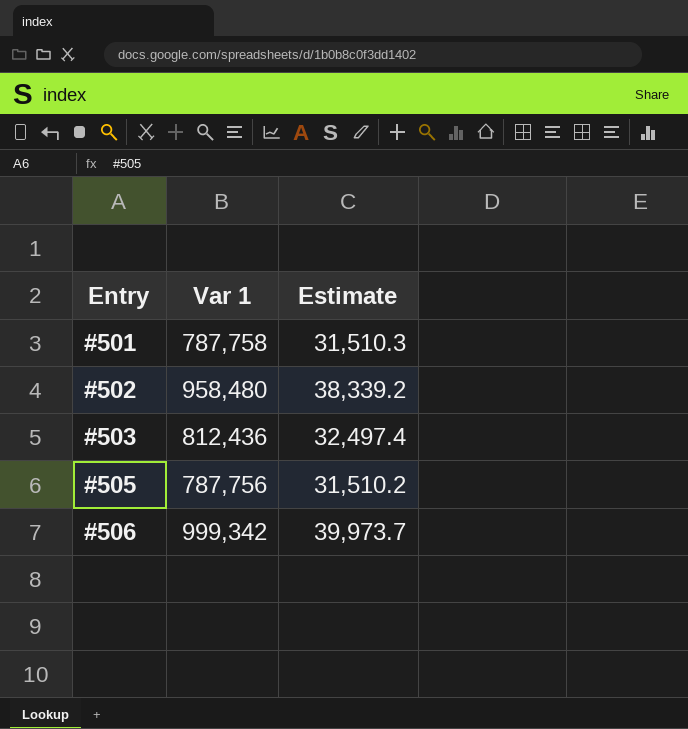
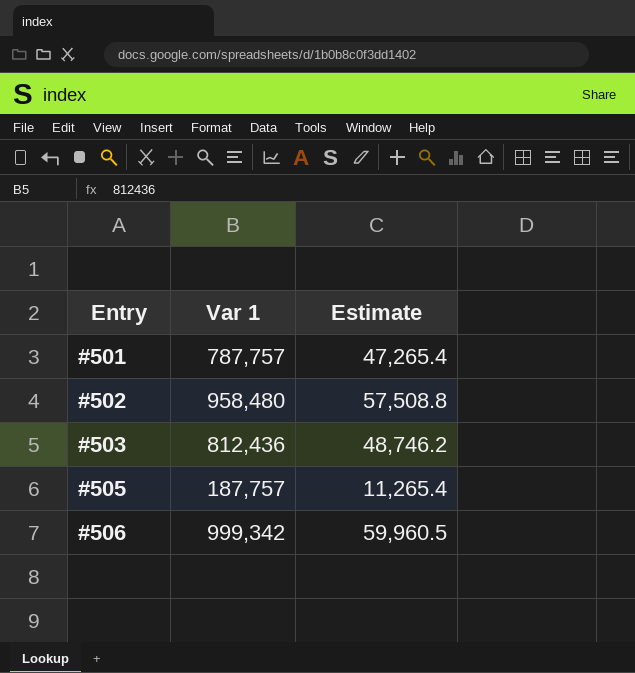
column Estimate | formula: [Var 1] * 0.04 -> [Var 1] * 0.06
#501 | Var 1: 787,758 -> 787,757
#505 | Var 1: 787,756 -> 187,757

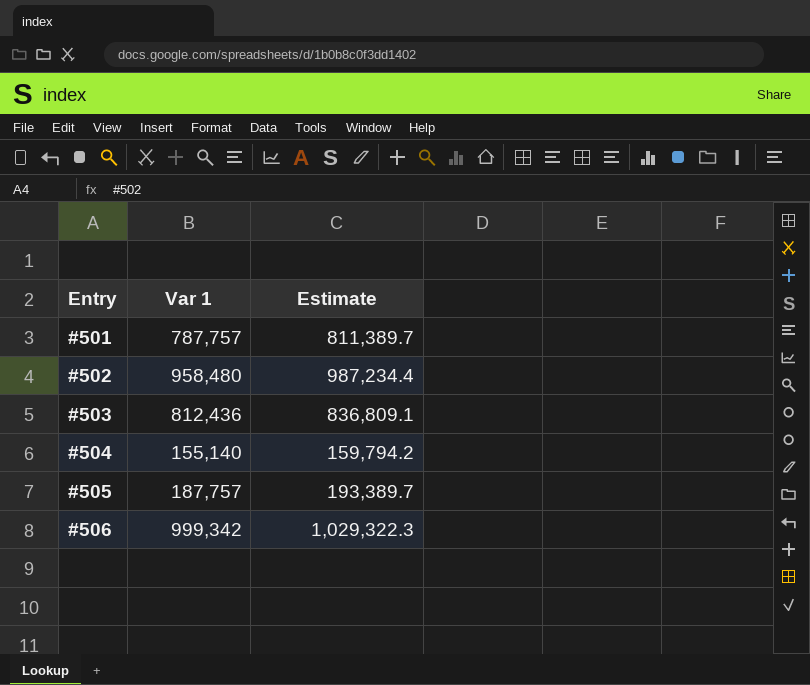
column Estimate | formula: [Var 1] * 0.06 -> [Var 1] * 1.03
row #504: none -> 155,140 | 159,794.2

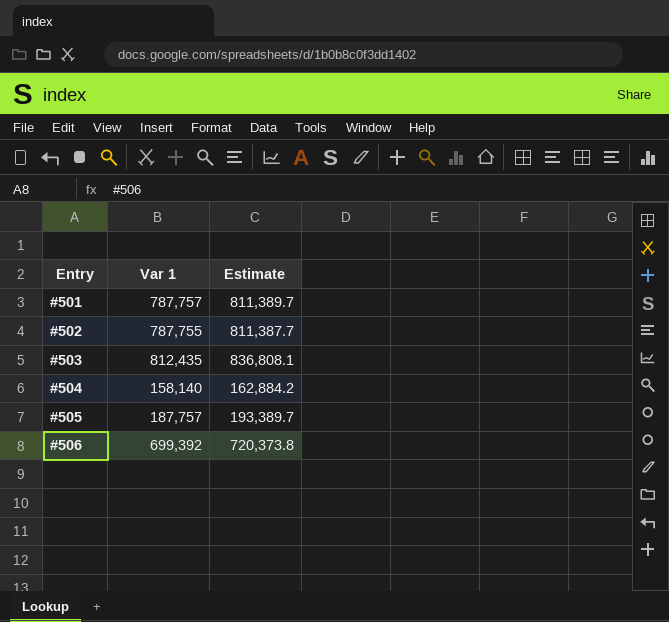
#502 | Var 1: 958,480 -> 787,755
#502 | Estimate: 987,234.4 -> 811,387.7
#503 | Var 1: 812,436 -> 812,435
#503 | Estimate: 836,809.1 -> 836,808.1
#504 | Var 1: 155,140 -> 158,140
#504 | Estimate: 159,794.2 -> 162,884.2
#506 | Var 1: 999,342 -> 699,392
#506 | Estimate: 1,029,322.3 -> 720,373.8

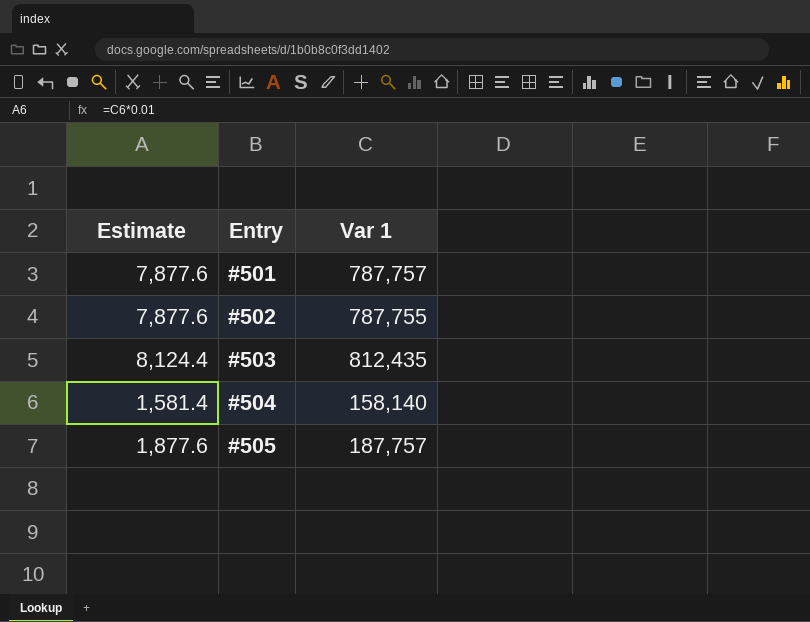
column Estimate | formula: [Var 1] * 1.03 -> [Var 1] * 0.01
column Estimate | position: 3 -> 1
row #506: 699,392 | 720,373.8 -> none

